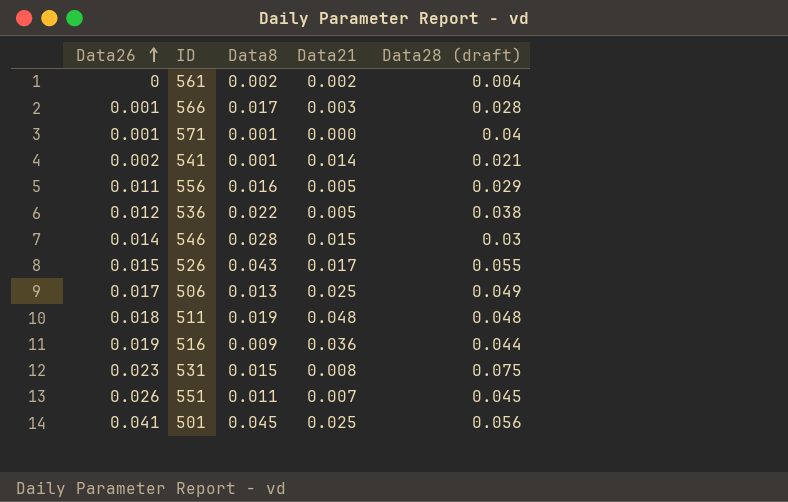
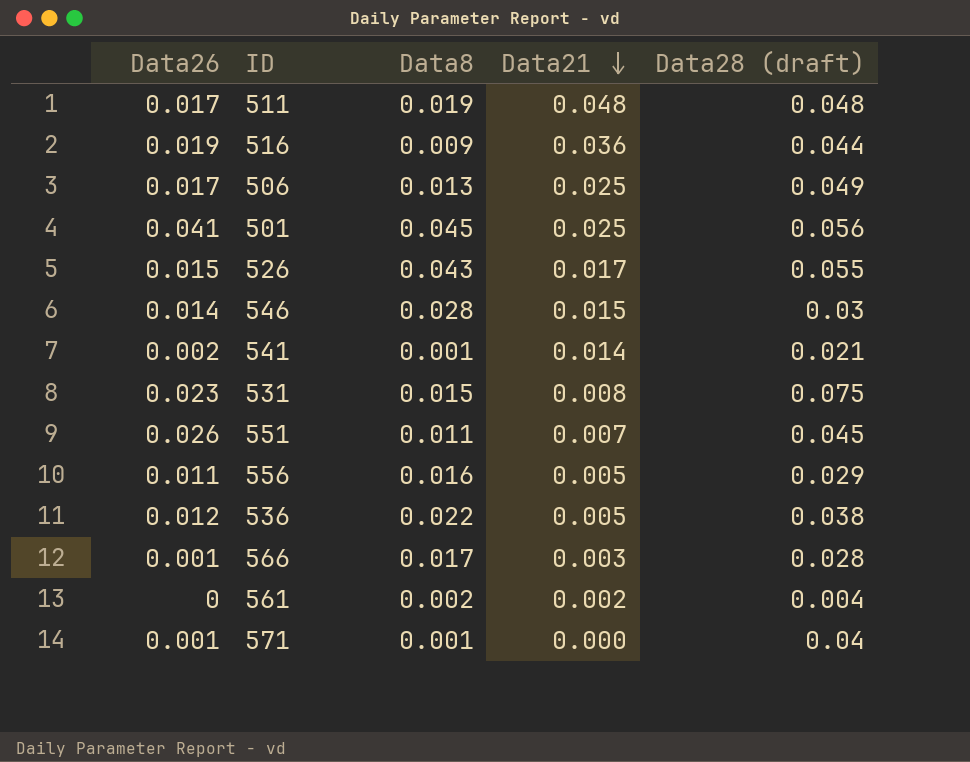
row order: Data26 ascending -> Data21 descending
511 | Data26: 0.018 -> 0.017

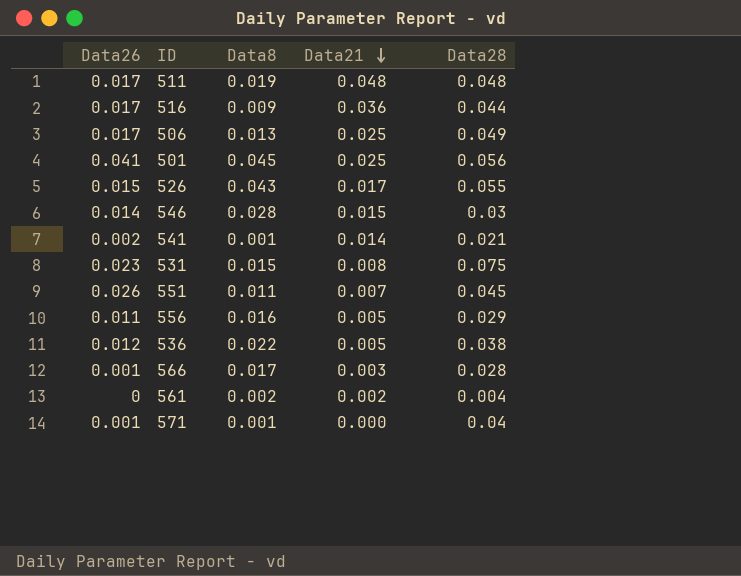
column name: Data28 (draft) -> Data28
516 | Data26: 0.019 -> 0.017

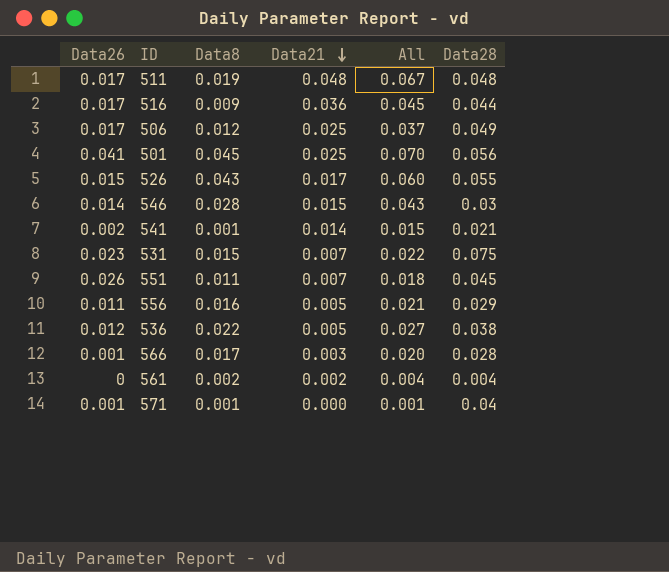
column All | formula: none -> [Data8] + [Data21]
506 | Data8: 0.013 -> 0.012
531 | Data21: 0.008 -> 0.007

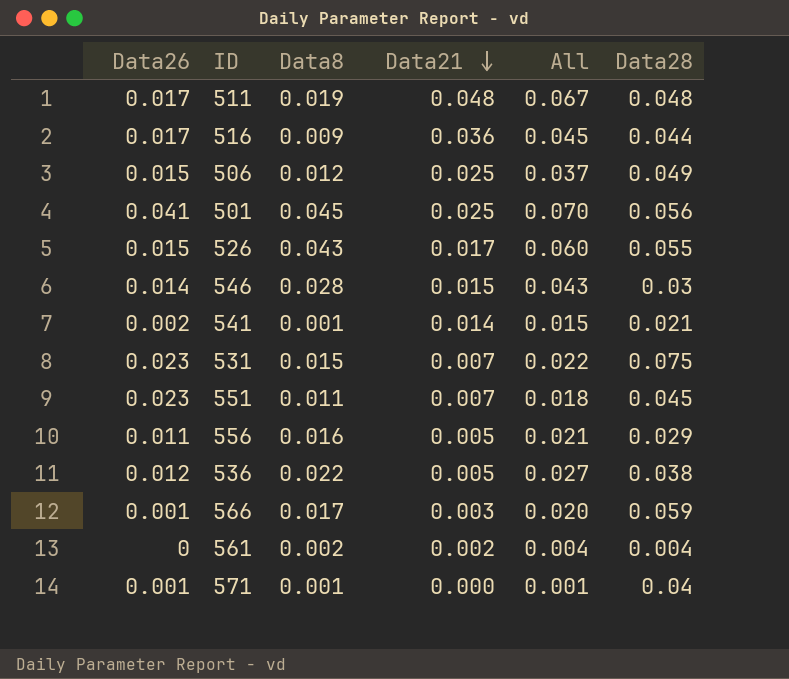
506 | Data26: 0.017 -> 0.015
551 | Data26: 0.026 -> 0.023
566 | Data28: 0.028 -> 0.059

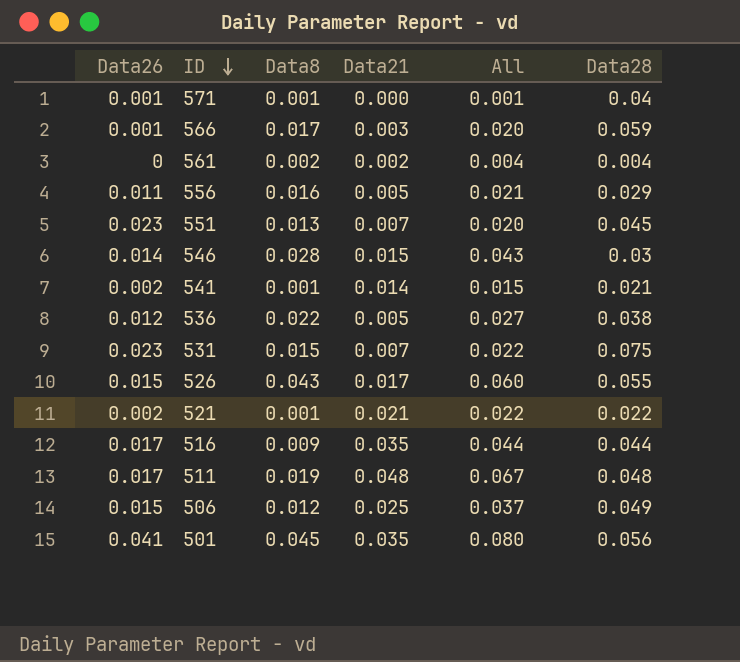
row order: Data21 descending -> ID descending
551 | Data8: 0.011 -> 0.013
551 | All: 0.018 -> 0.020
row 521: none -> 0.002 | 0.001 | 0.021 | 0.022 | 0.022
516 | Data21: 0.036 -> 0.035
516 | All: 0.045 -> 0.044
501 | Data21: 0.025 -> 0.035
501 | All: 0.070 -> 0.080

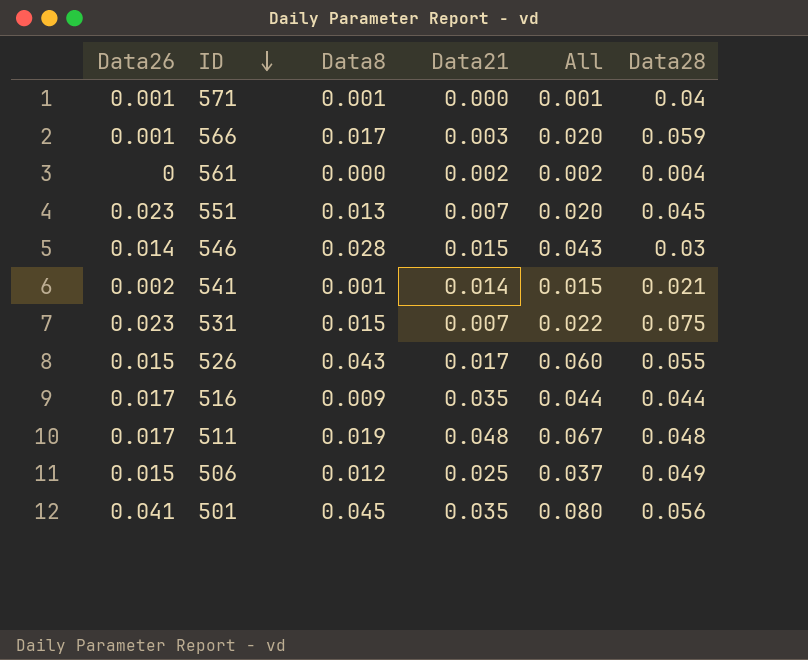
row 556: 0.011 | 0.016 | 0.005 | 0.021 | 0.029 -> none
row 536: 0.012 | 0.022 | 0.005 | 0.027 | 0.038 -> none
row 521: 0.002 | 0.001 | 0.021 | 0.022 | 0.022 -> none
561 | Data8: 0.002 -> 0.000
561 | All: 0.004 -> 0.002

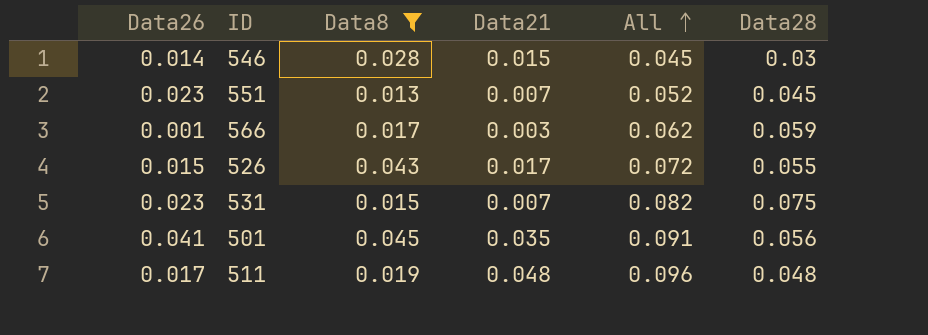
filter: none -> Data8 >= 0.013
row order: ID descending -> All ascending
column All | formula: [Data8] + [Data21] -> [Data21] + [Data28]

